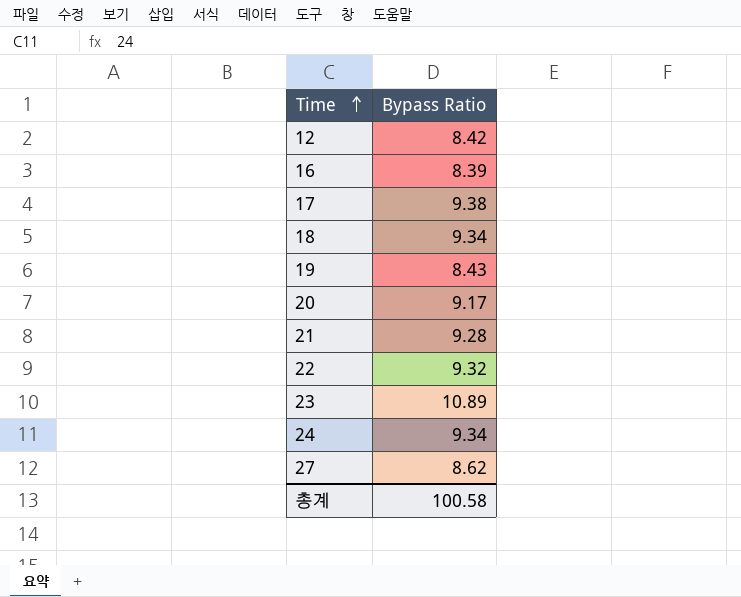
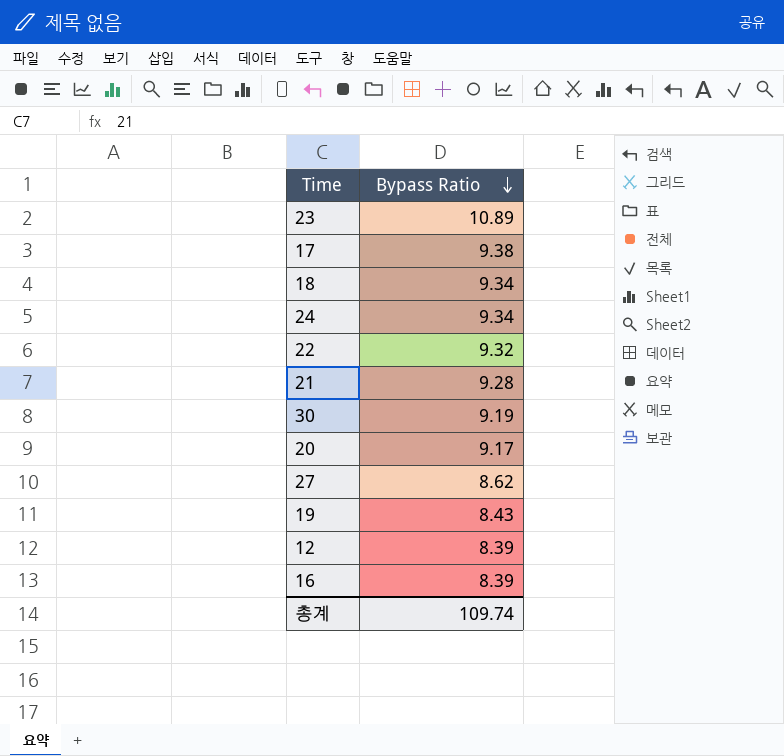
row order: Time ascending -> Bypass Ratio descending
row 30: none -> 9.19
12 | Bypass Ratio: 8.42 -> 8.39
총계 | Bypass Ratio: 100.58 -> 109.74

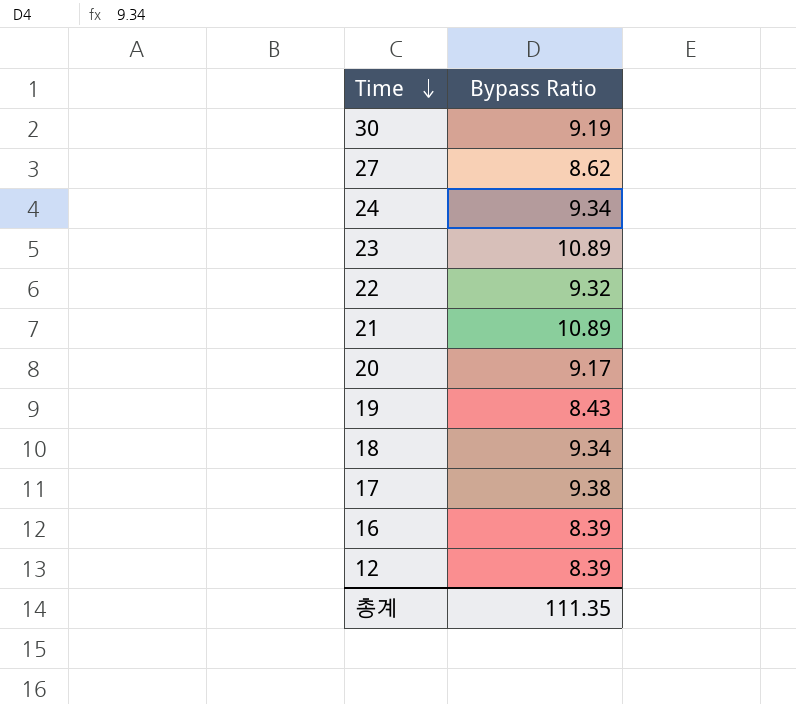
row order: Bypass Ratio descending -> Time descending
21 | Bypass Ratio: 9.28 -> 10.89
총계 | Bypass Ratio: 109.74 -> 111.35

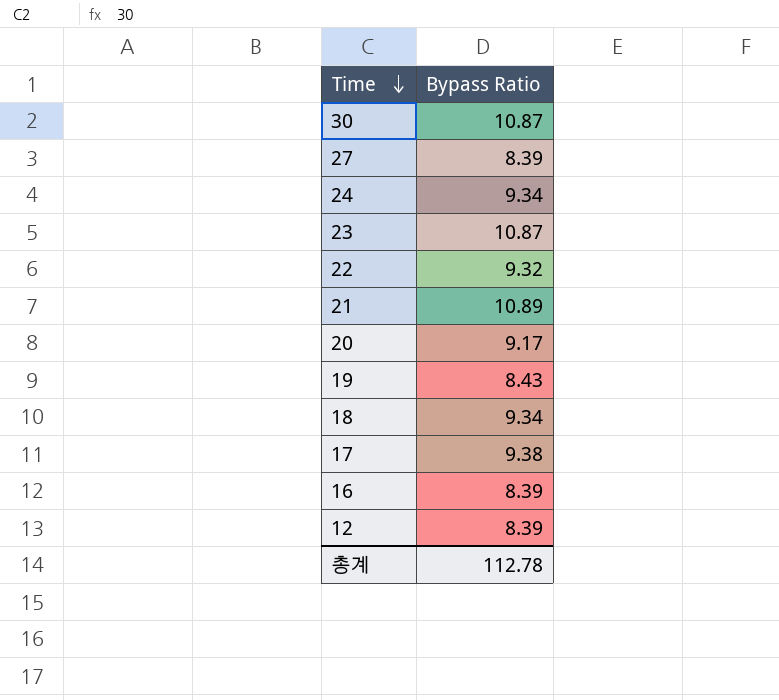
30 | Bypass Ratio: 9.19 -> 10.87
27 | Bypass Ratio: 8.62 -> 8.39
23 | Bypass Ratio: 10.89 -> 10.87
총계 | Bypass Ratio: 111.35 -> 112.78

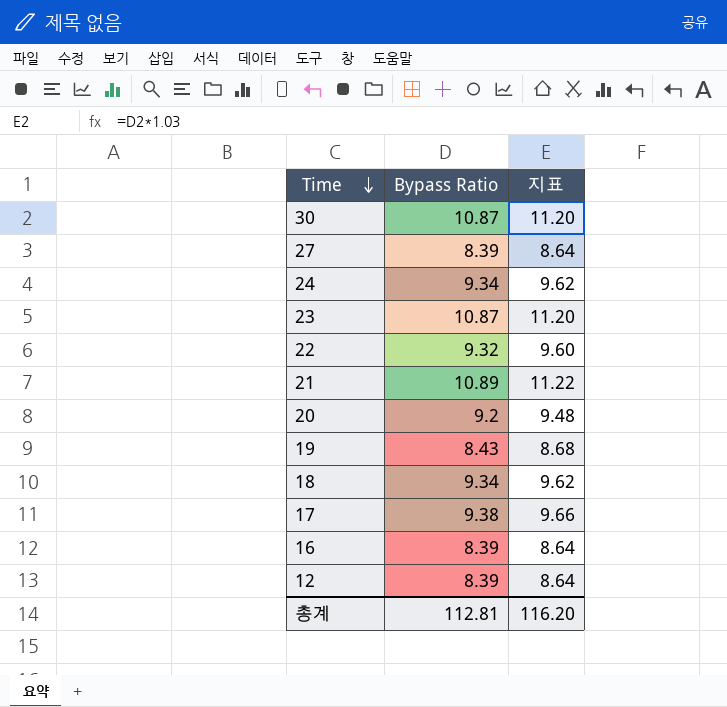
column 지표 | formula: none -> [Bypass Ratio] * 1.03
20 | Bypass Ratio: 9.17 -> 9.2
총계 | Bypass Ratio: 112.78 -> 112.81

